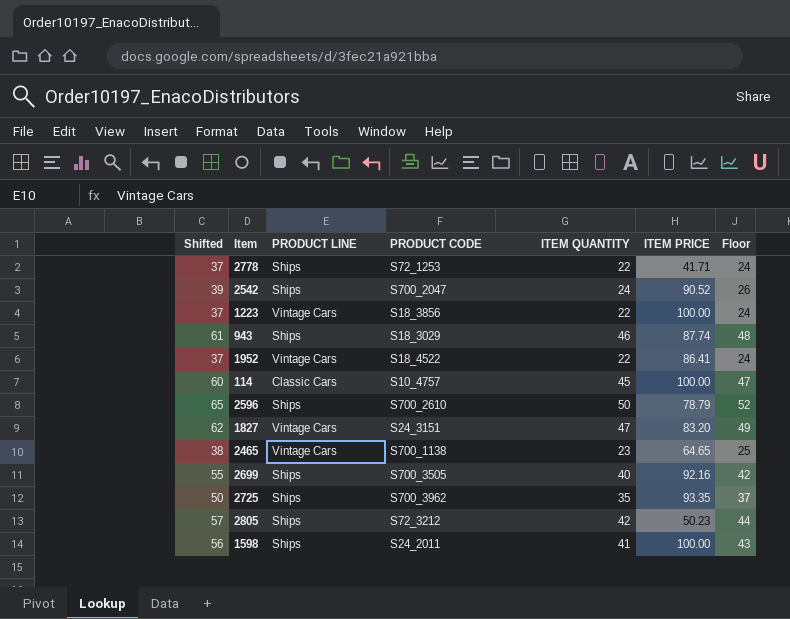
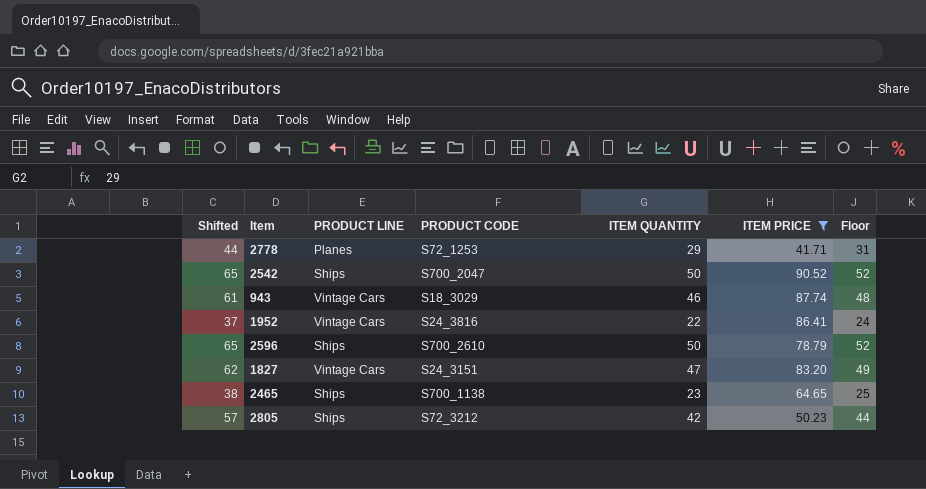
filter: none -> ITEM PRICE <= 90.52
2778 | Shifted: 37 -> 44
2778 | PRODUCT LINE: Ships -> Planes
2778 | ITEM QUANTITY: 22 -> 29
2778 | Floor: 24 -> 31
2542 | Shifted: 39 -> 65
2542 | ITEM QUANTITY: 24 -> 50
2542 | Floor: 26 -> 52
943 | PRODUCT LINE: Ships -> Vintage Cars
1952 | PRODUCT CODE: S18_4522 -> S24_3816
2465 | PRODUCT LINE: Vintage Cars -> Ships

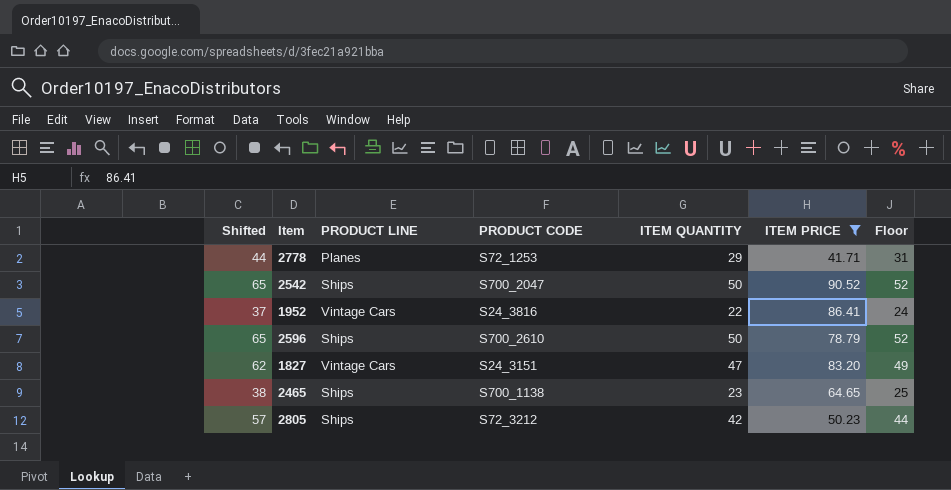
row 943: 61 | Vintage Cars | S18_3029 | 46 | 87.74 | 48 -> none

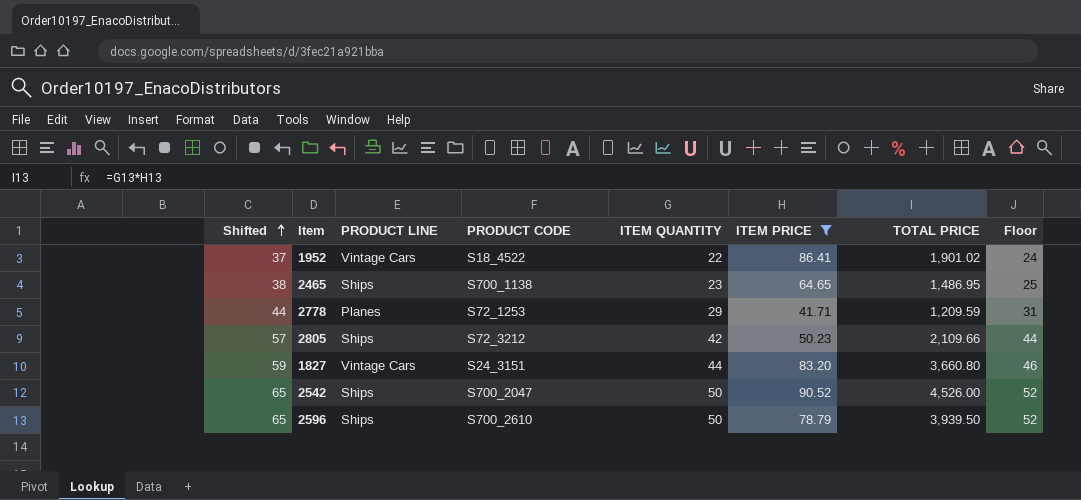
row order: none -> Shifted ascending
column TOTAL PRICE | formula: none -> [ITEM QUANTITY] * [ITEM PRICE]
1952 | PRODUCT CODE: S24_3816 -> S18_4522
1827 | Shifted: 62 -> 59
1827 | ITEM QUANTITY: 47 -> 44
1827 | Floor: 49 -> 46

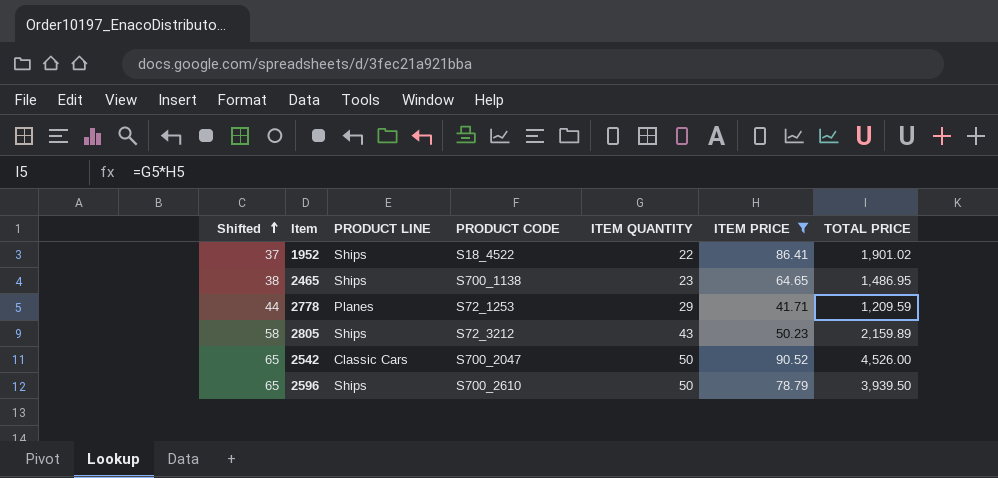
column Floor | formula: [ITEM QUANTITY] + 2 -> none
row 1827: 59 | Vintage Cars | S24_3151 | 44 | 83.20 | 3,660.80 | 46 -> none
1952 | PRODUCT LINE: Vintage Cars -> Ships
2805 | Shifted: 57 -> 58
2805 | ITEM QUANTITY: 42 -> 43
2805 | TOTAL PRICE: 2,109.66 -> 2,159.89
2542 | PRODUCT LINE: Ships -> Classic Cars

